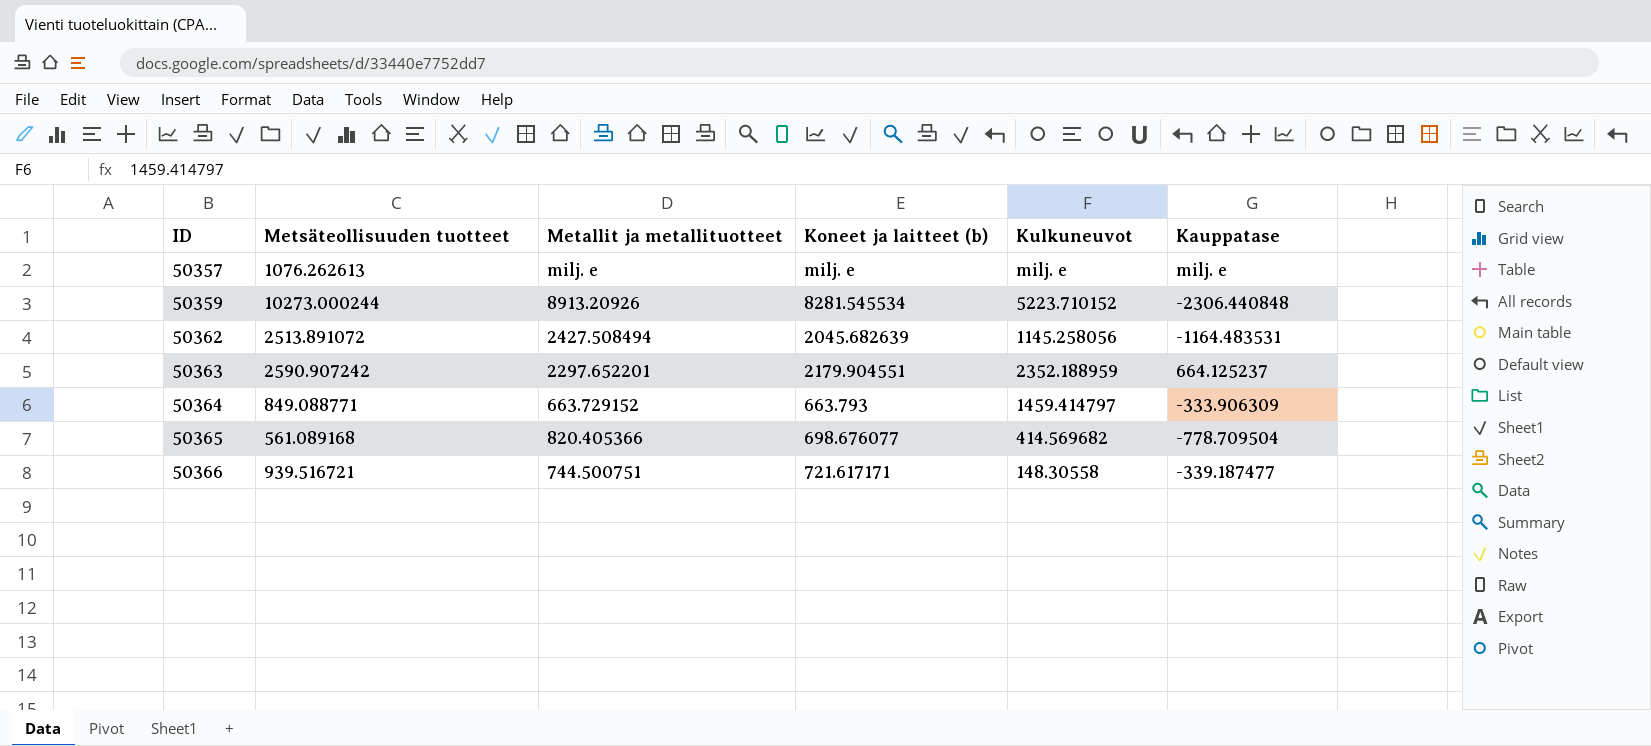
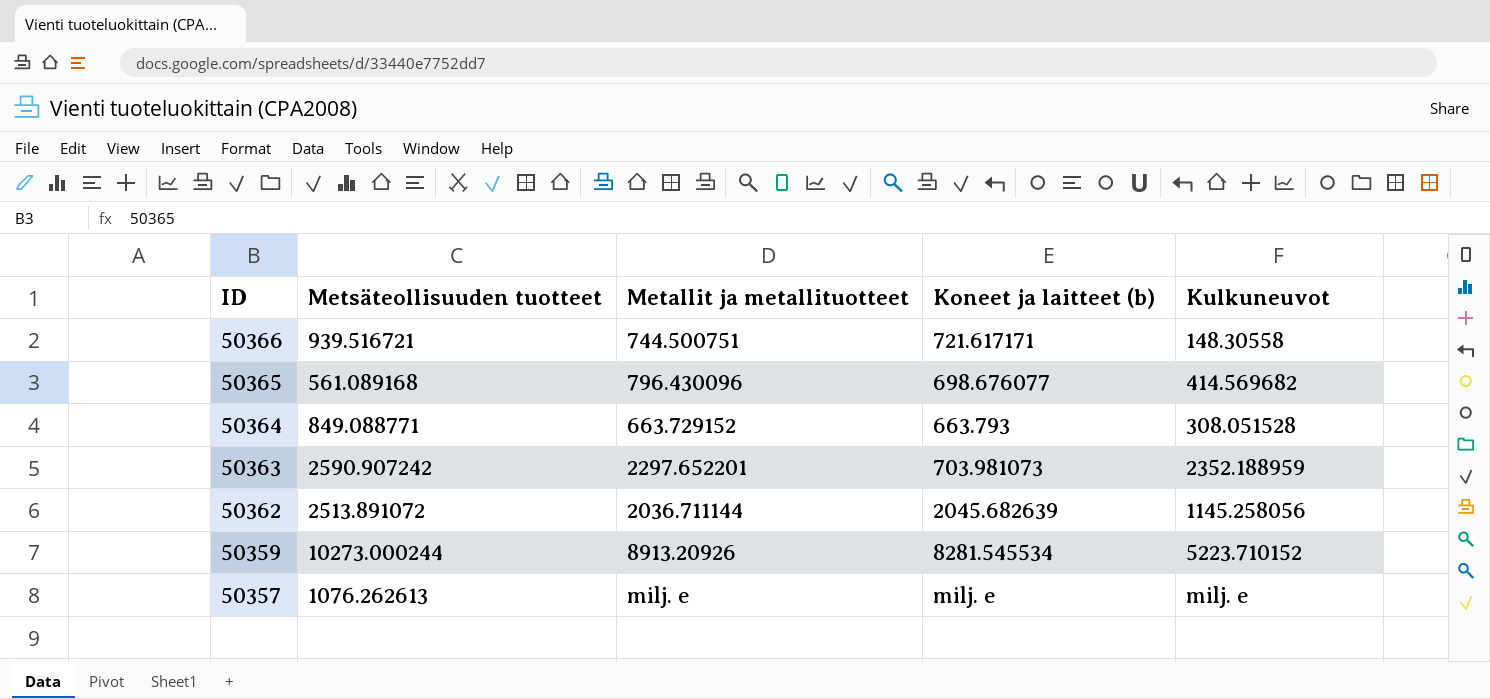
row order: ID ascending -> ID descending
column Kauppatase | position: 6 -> none
50365 | Metallit ja metallituotteet: 820.405366 -> 796.430096
50364 | Kulkuneuvot: 1459.414797 -> 308.051528
50363 | Koneet ja laitteet (b): 2179.904551 -> 703.981073
50362 | Metallit ja metallituotteet: 2427.508494 -> 2036.711144

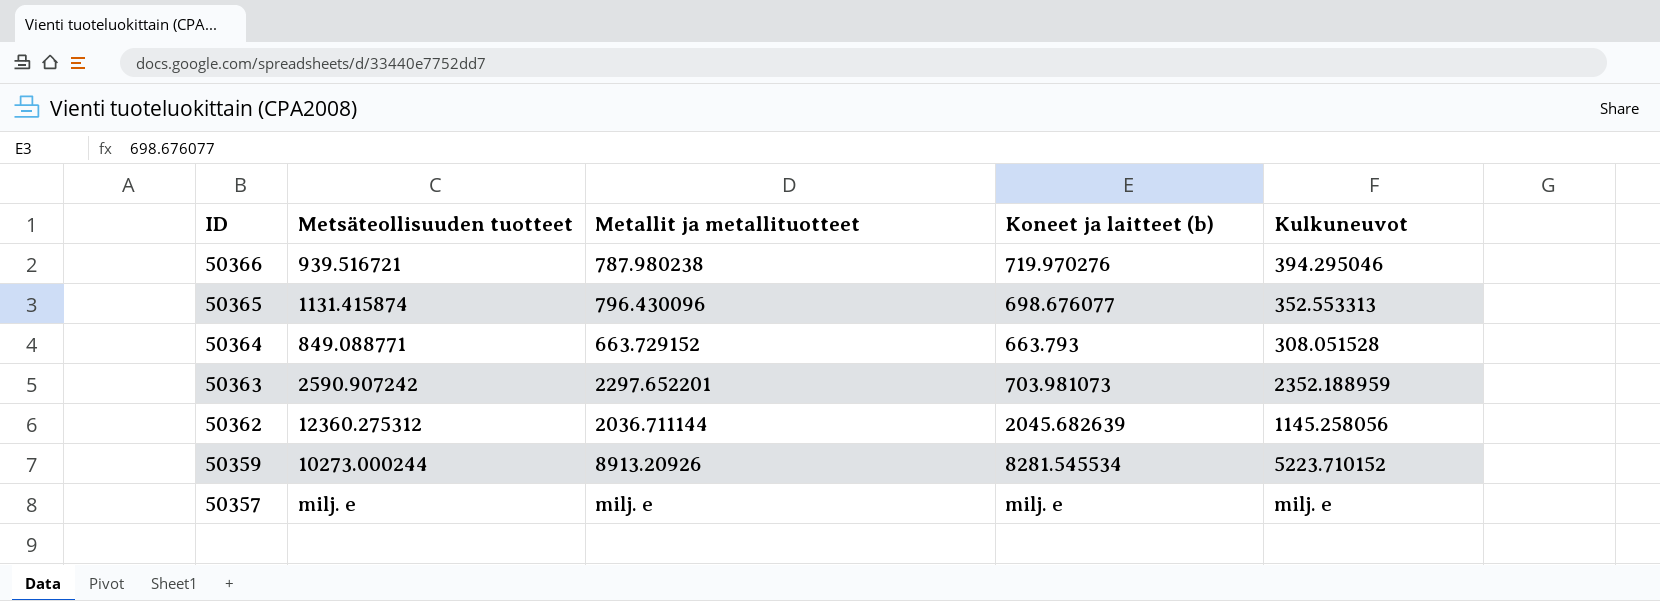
50366 | Metallit ja metallituotteet: 744.500751 -> 787.980238
50366 | Koneet ja laitteet (b): 721.617171 -> 719.970276
50366 | Kulkuneuvot: 148.30558 -> 394.295046
50365 | Metsäteollisuuden tuotteet: 561.089168 -> 1131.415874
50365 | Kulkuneuvot: 414.569682 -> 352.553313
50362 | Metsäteollisuuden tuotteet: 2513.891072 -> 12360.275312
50357 | Metsäteollisuuden tuotteet: 1076.262613 -> milj. e

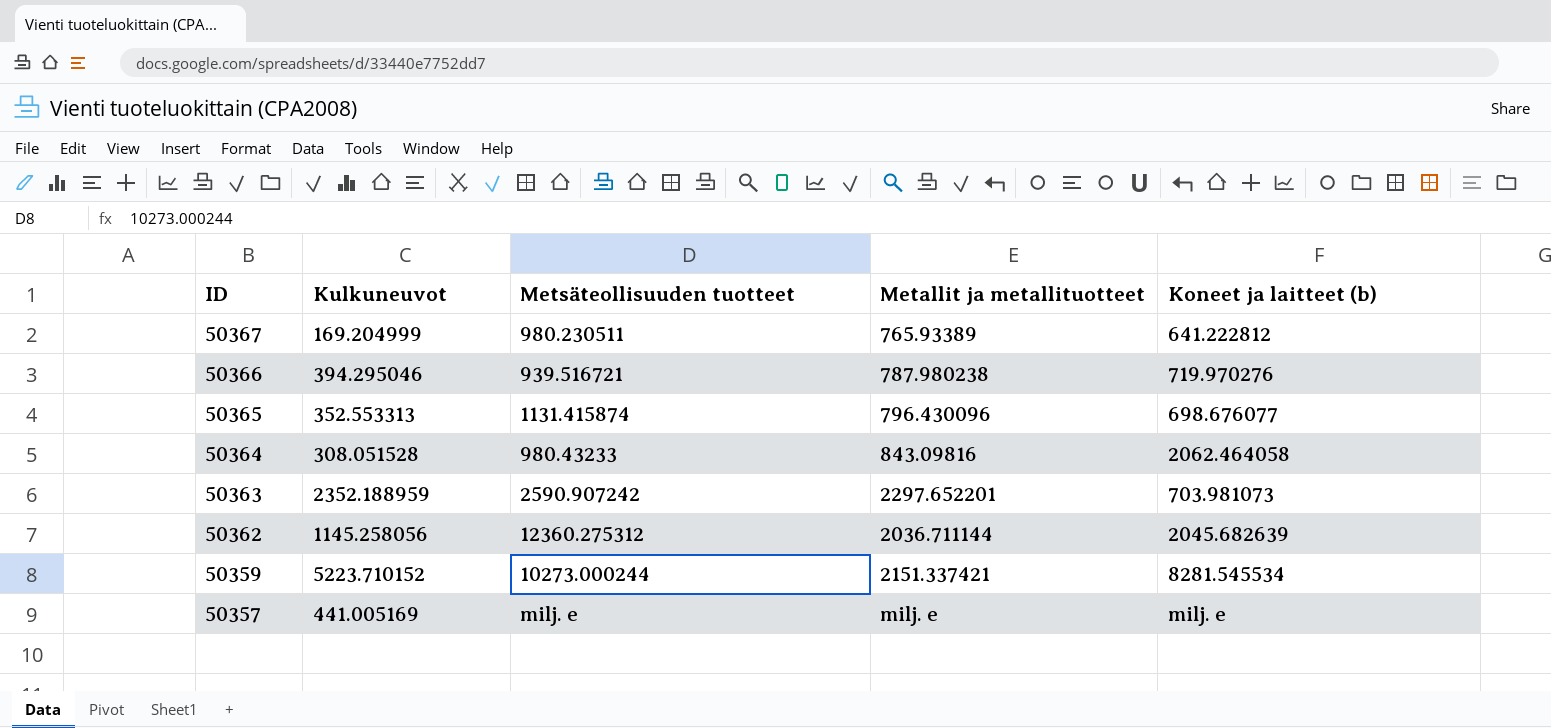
column Kulkuneuvot | position: 5 -> 2
row 50367: none -> 169.204999 | 980.230511 | 765.93389 | 641.222812
50364 | Metsäteollisuuden tuotteet: 849.088771 -> 980.43233
50364 | Metallit ja metallituotteet: 663.729152 -> 843.09816
50364 | Koneet ja laitteet (b): 663.793 -> 2062.464058
50359 | Metallit ja metallituotteet: 8913.20926 -> 2151.337421
50357 | Kulkuneuvot: milj. e -> 441.005169

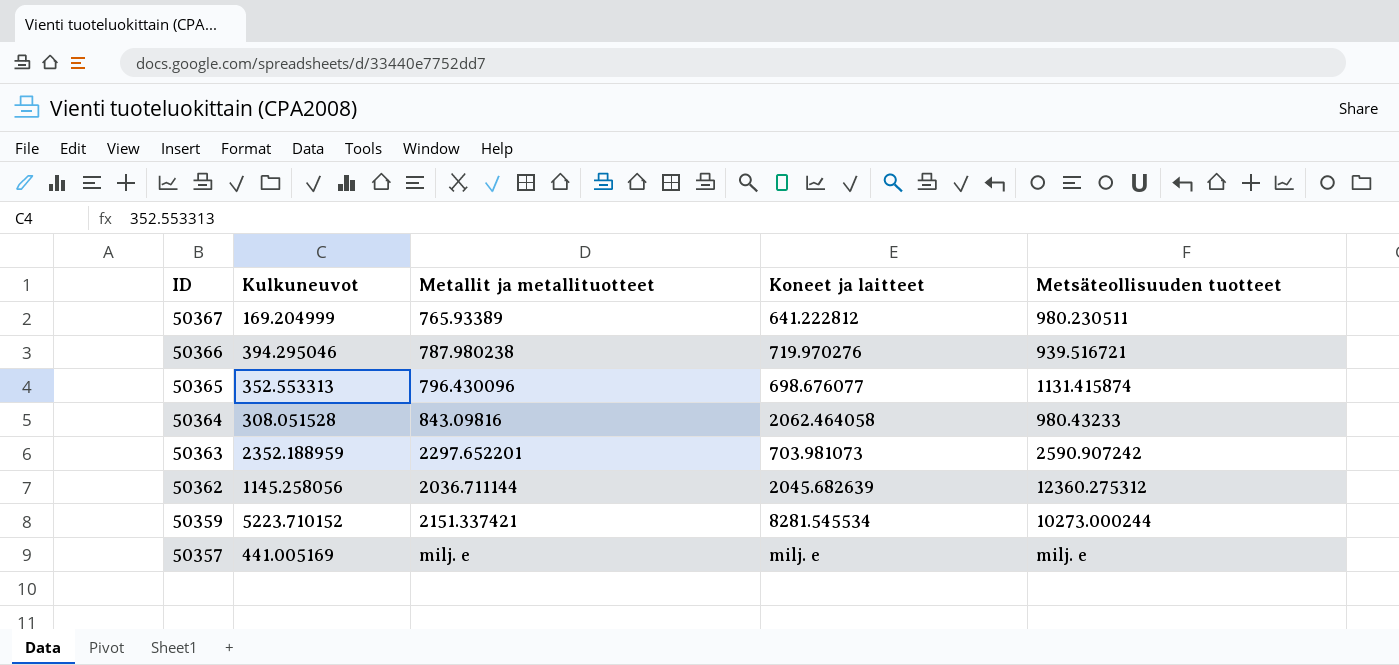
column name: Koneet ja laitteet (b) -> Koneet ja laitteet
column Metsäteollisuuden tuotteet | position: 3 -> 5

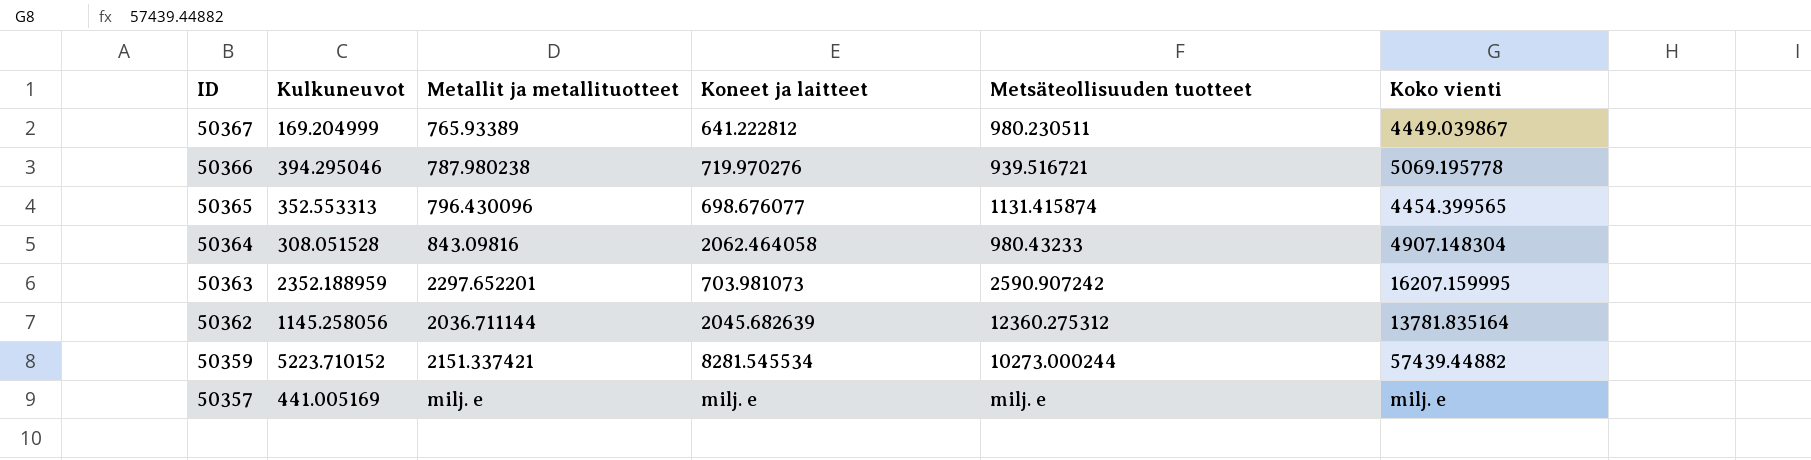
column Koko vienti | position: none -> 6

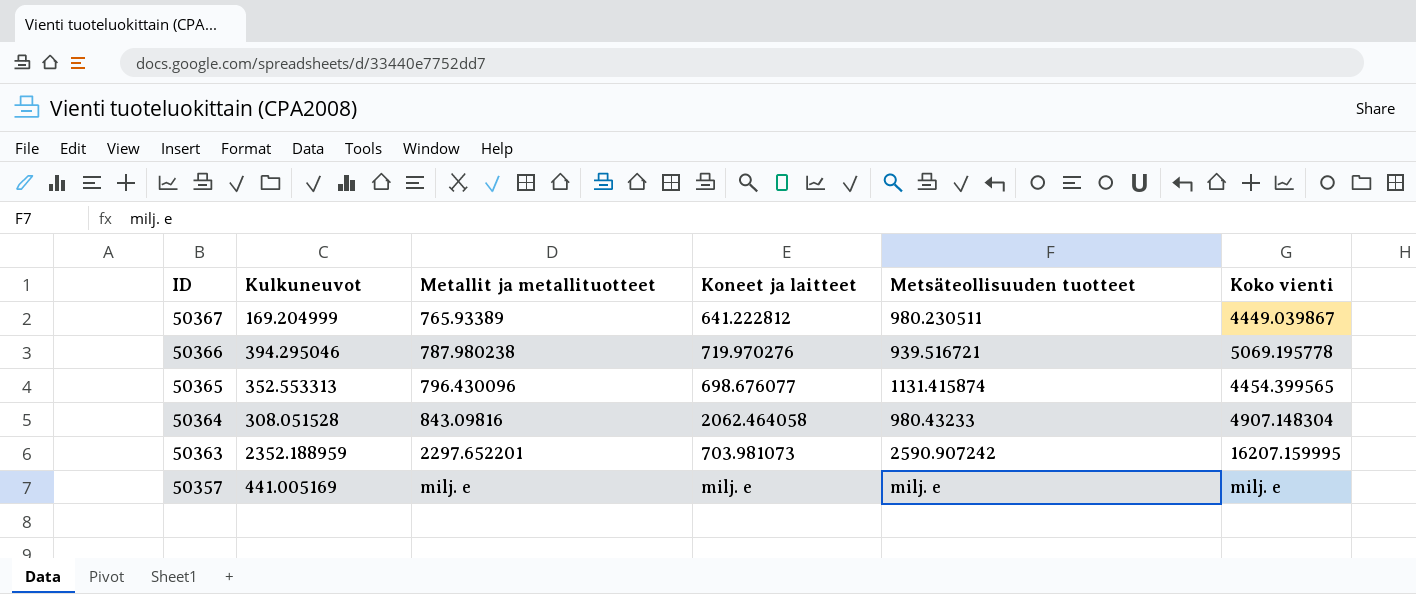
row 50362: 1145.258056 | 2036.711144 | 2045.682639 | 12360.275312 | 13781.835164 -> none
row 50359: 5223.710152 | 2151.337421 | 8281.545534 | 10273.000244 | 57439.44882 -> none

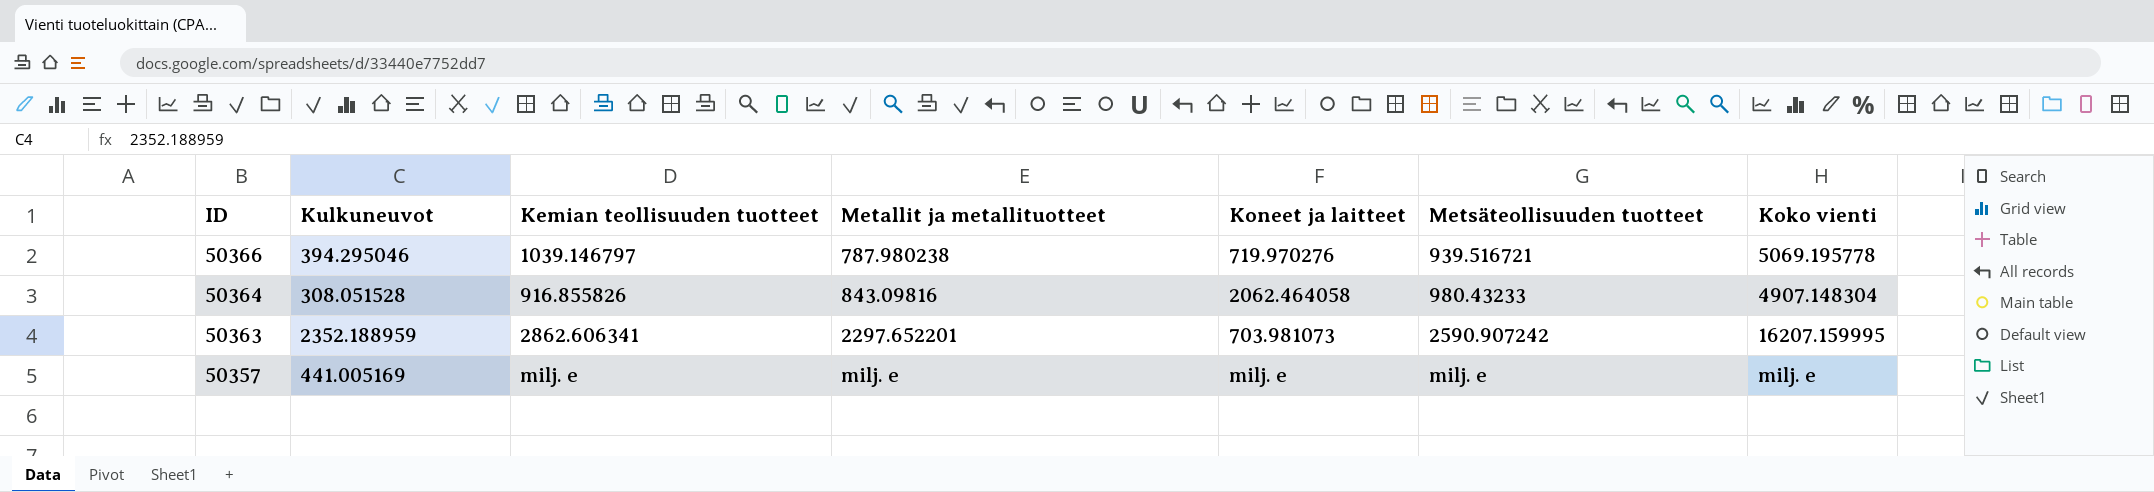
column Kemian teollisuuden tuotteet | position: none -> 3
row 50367: 169.204999 | 765.93389 | 641.222812 | 980.230511 | 4449.039867 -> none
row 50365: 352.553313 | 796.430096 | 698.676077 | 1131.415874 | 4454.399565 -> none

